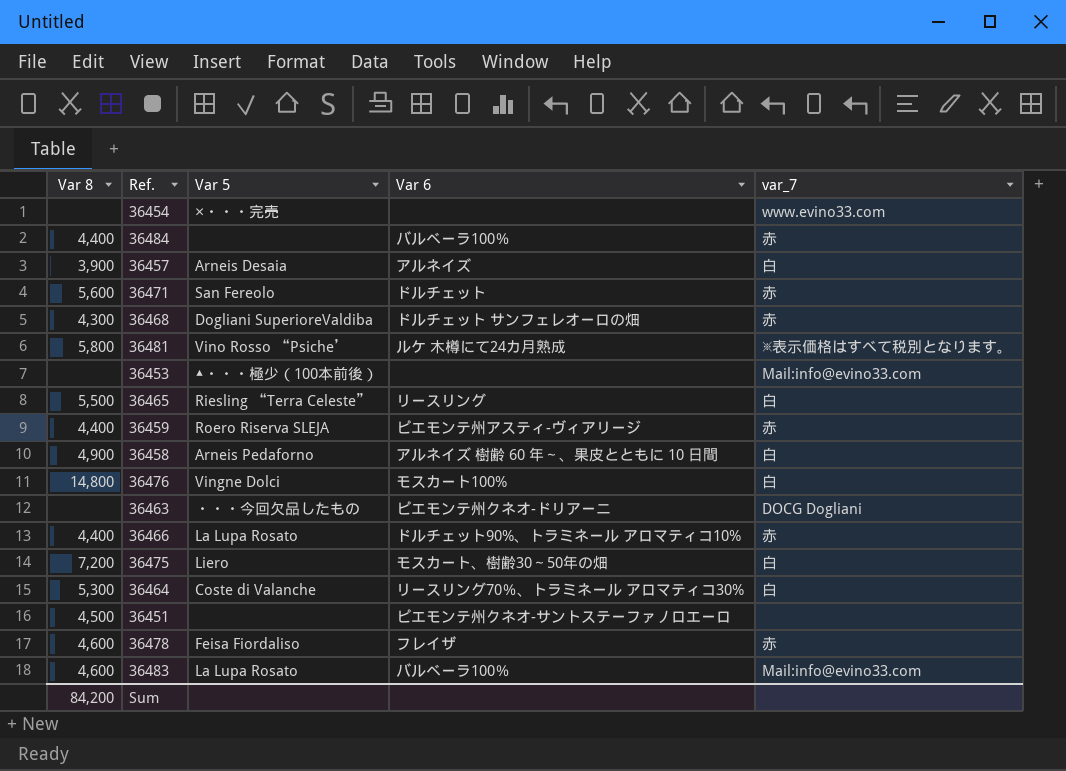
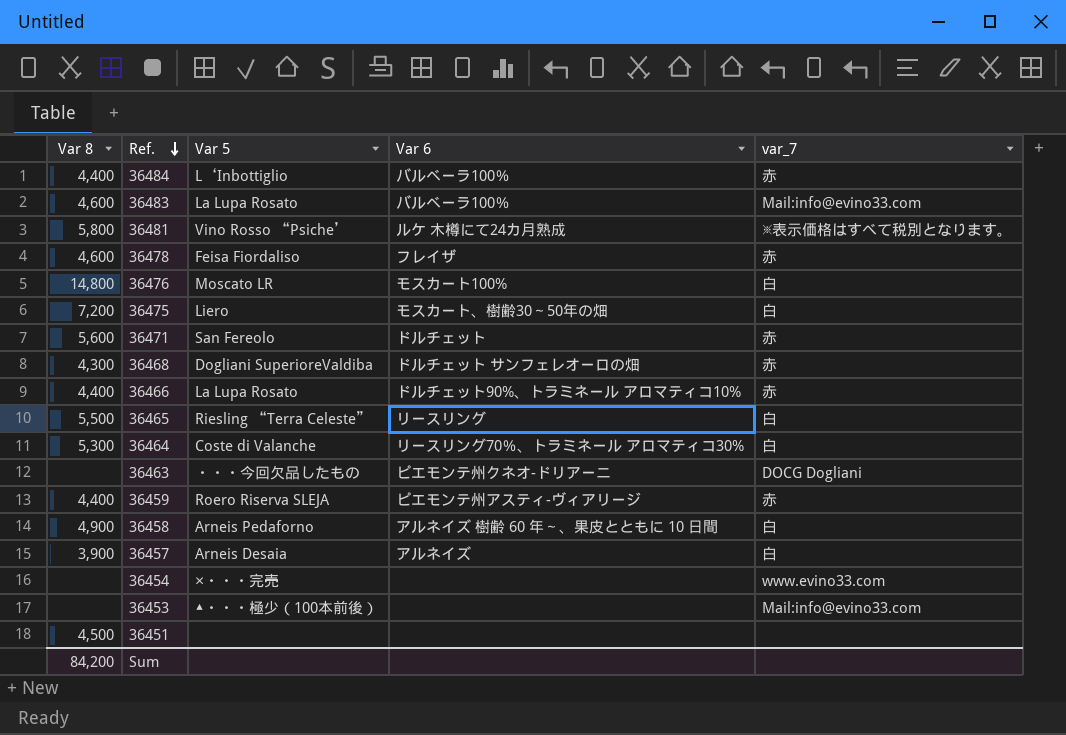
row order: none -> Ref. descending
36484 | Var 5: none -> L‘Inbottiglio
36476 | Var 5: Vingne Dolci -> Moscato LR
36451 | Var 6: ピエモンテ州クネオ-サントステーファノロエーロ -> none

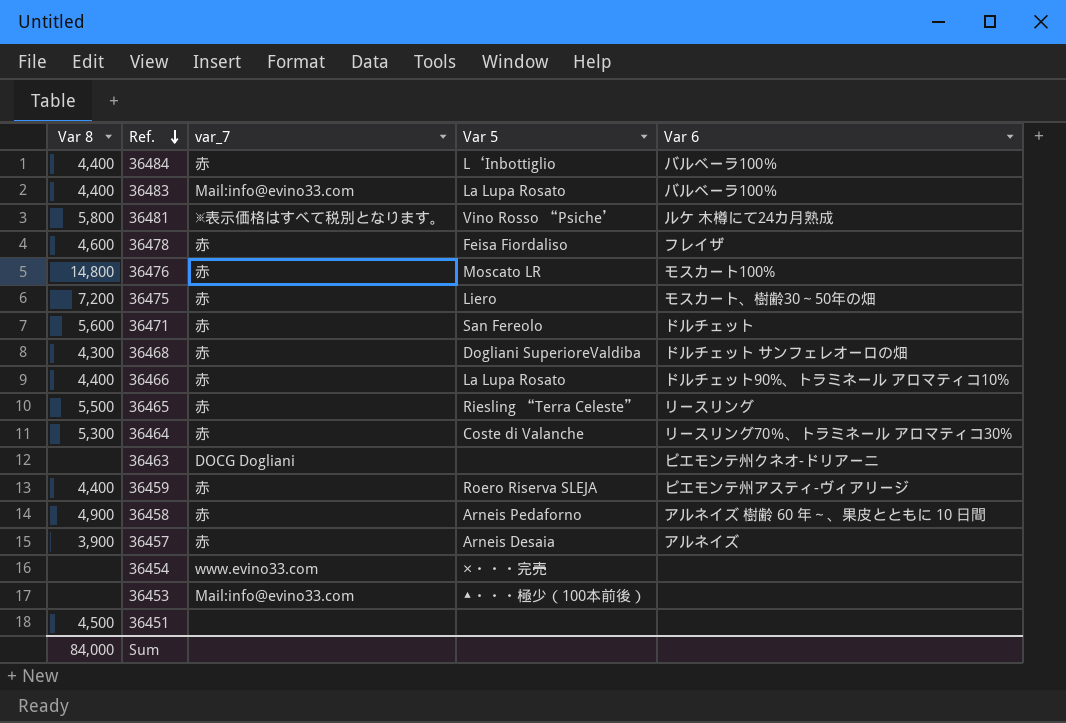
column var_7 | position: 5 -> 3
36483 | Var 8: 4,600 -> 4,400
36476 | var_7: 白 -> 赤
36475 | var_7: 白 -> 赤
36465 | var_7: 白 -> 赤
36464 | var_7: 白 -> 赤
36463 | Var 5: ・・・今回欠品したもの -> none
36458 | var_7: 白 -> 赤
36457 | var_7: 白 -> 赤
Sum | Var 8: 84,200 -> 84,000

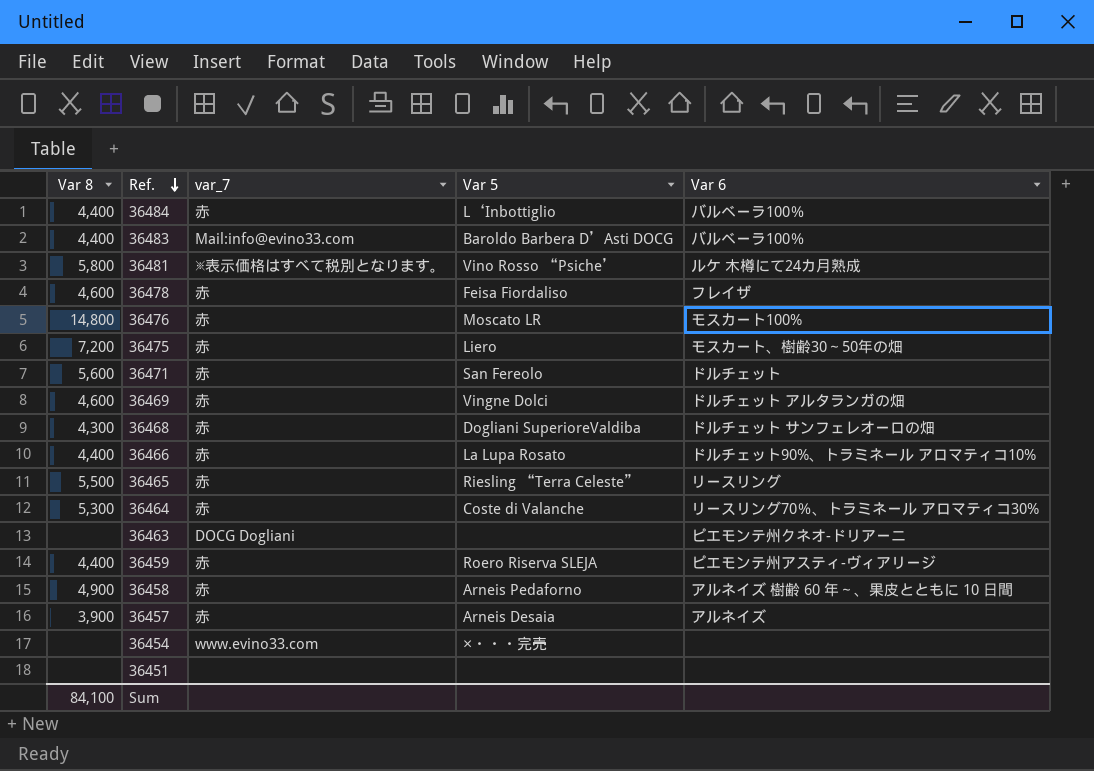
row 36453: none | Mail:info@evino33.com | ▲・・・極少（100本前後） | none -> none
36483 | Var 5: La Lupa Rosato -> Baroldo Barbera D’Asti DOCG
row 36469: none -> 4,600 | 赤 | Vingne Dolci | ドルチェット アルタランガの畑
36451 | Var 8: 4,500 -> none
Sum | Var 8: 84,000 -> 84,100

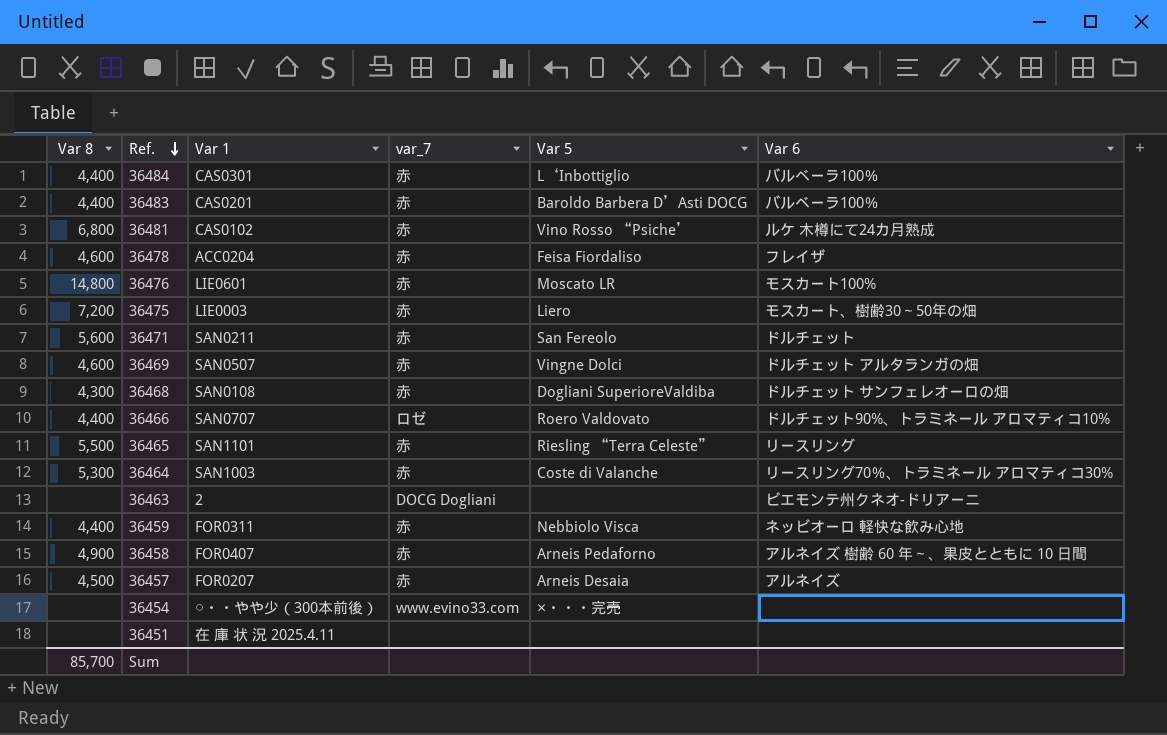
column Var 1 | position: none -> 3
36483 | var_7: Mail:info@evino33.com -> 赤
36481 | Var 8: 5,800 -> 6,800
36481 | var_7: ※表示価格はすべて税別となります。 -> 赤
36466 | var_7: 赤 -> ロゼ
36466 | Var 5: La Lupa Rosato -> Roero Valdovato
36459 | Var 5: Roero Riserva SLEJA -> Nebbiolo Visca
36459 | Var 6: ピエモンテ州アスティ-ヴィアリージ -> ネッビオーロ 軽快な飲み心地
36457 | Var 8: 3,900 -> 4,500
Sum | Var 8: 84,100 -> 85,700

